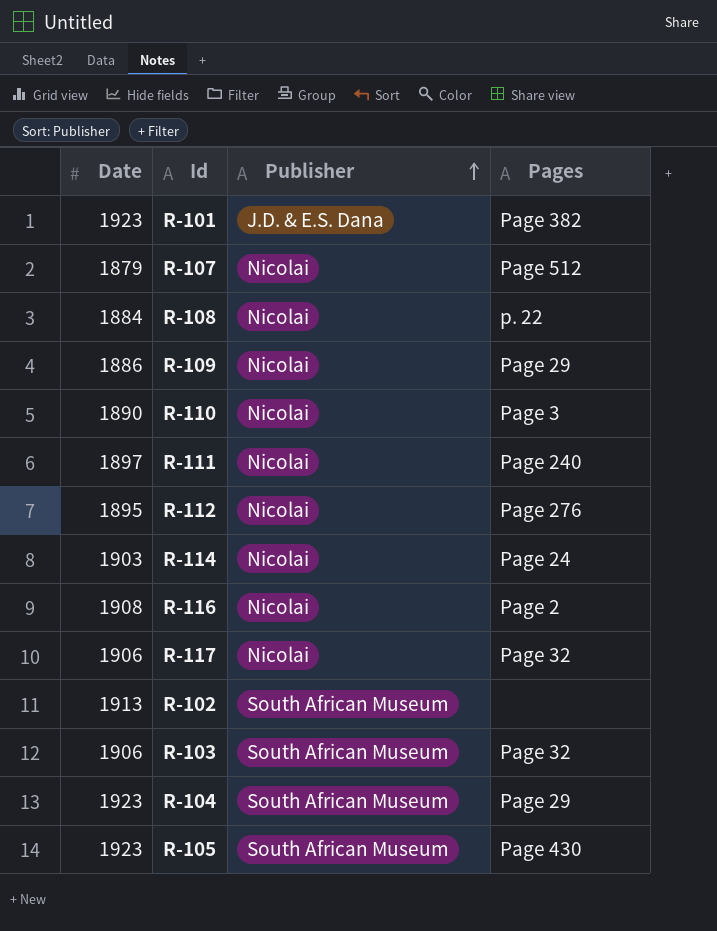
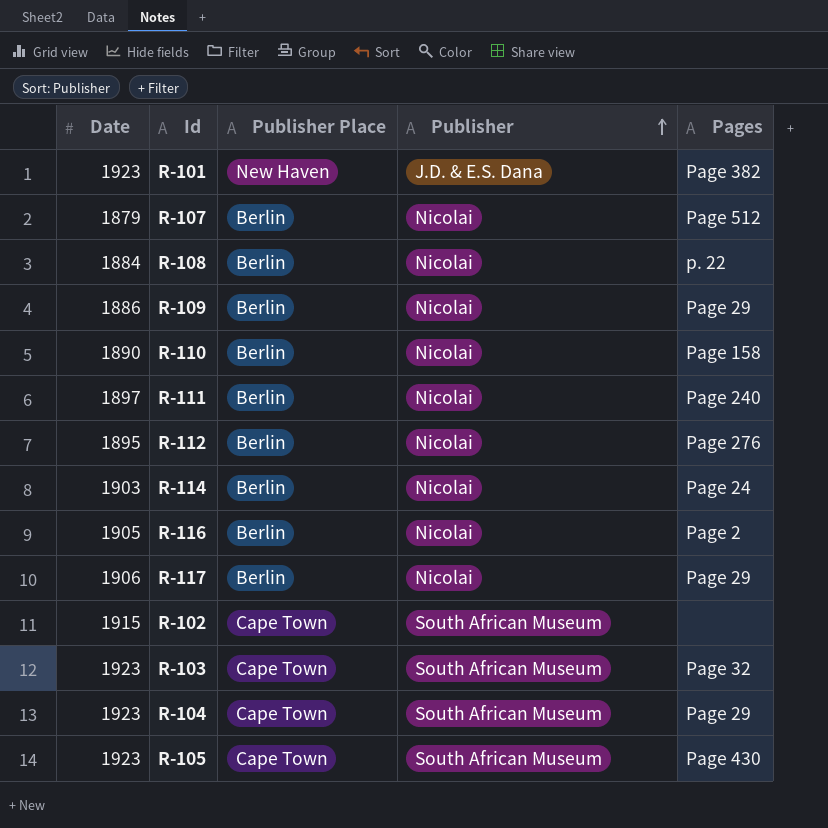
column Publisher Place | position: none -> 3
R-110 | Pages: Page 3 -> Page 158
R-116 | Date: 1908 -> 1905
R-117 | Pages: Page 32 -> Page 29
R-102 | Date: 1913 -> 1915
R-103 | Date: 1906 -> 1923

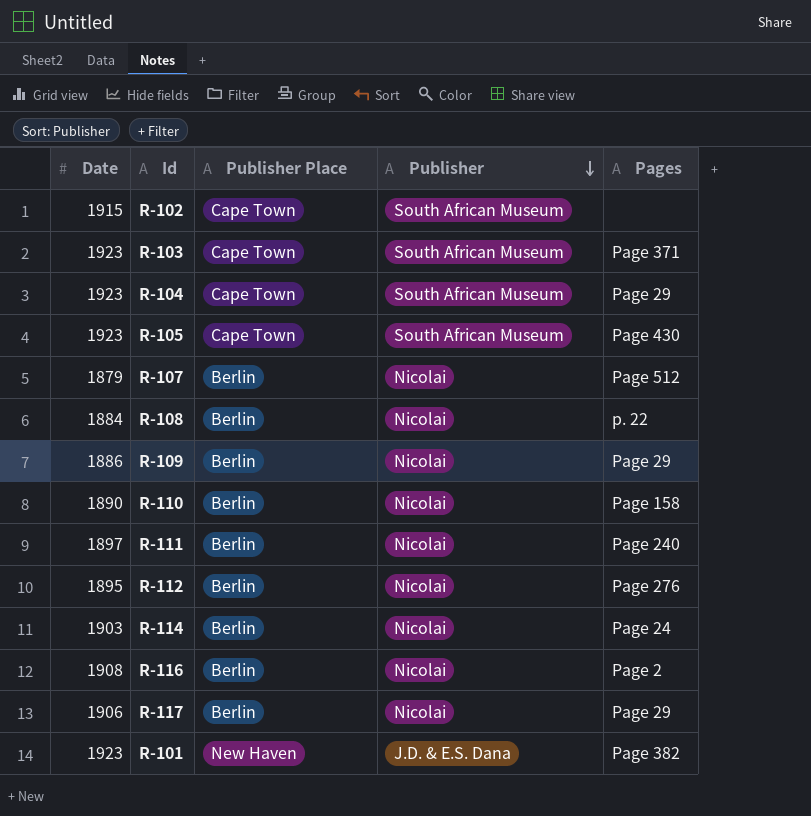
row order: Publisher ascending -> Publisher descending
R-103 | Pages: Page 32 -> Page 371
R-116 | Date: 1905 -> 1908

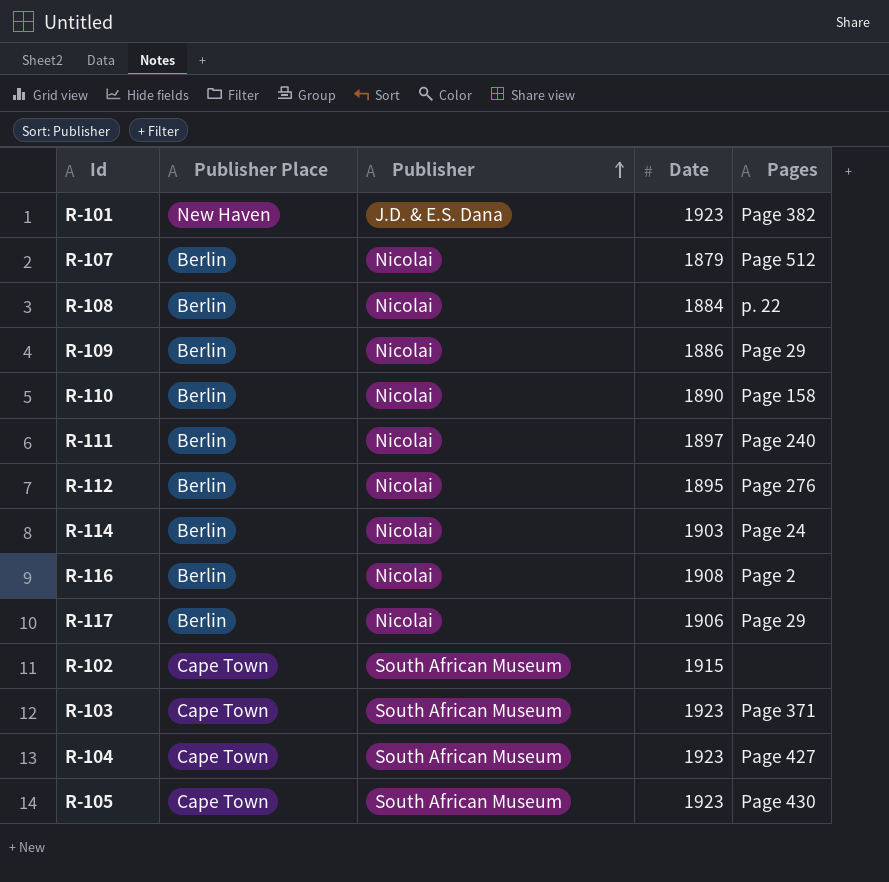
row order: Publisher descending -> Publisher ascending
column Date | position: 1 -> 4
R-104 | Pages: Page 29 -> Page 427

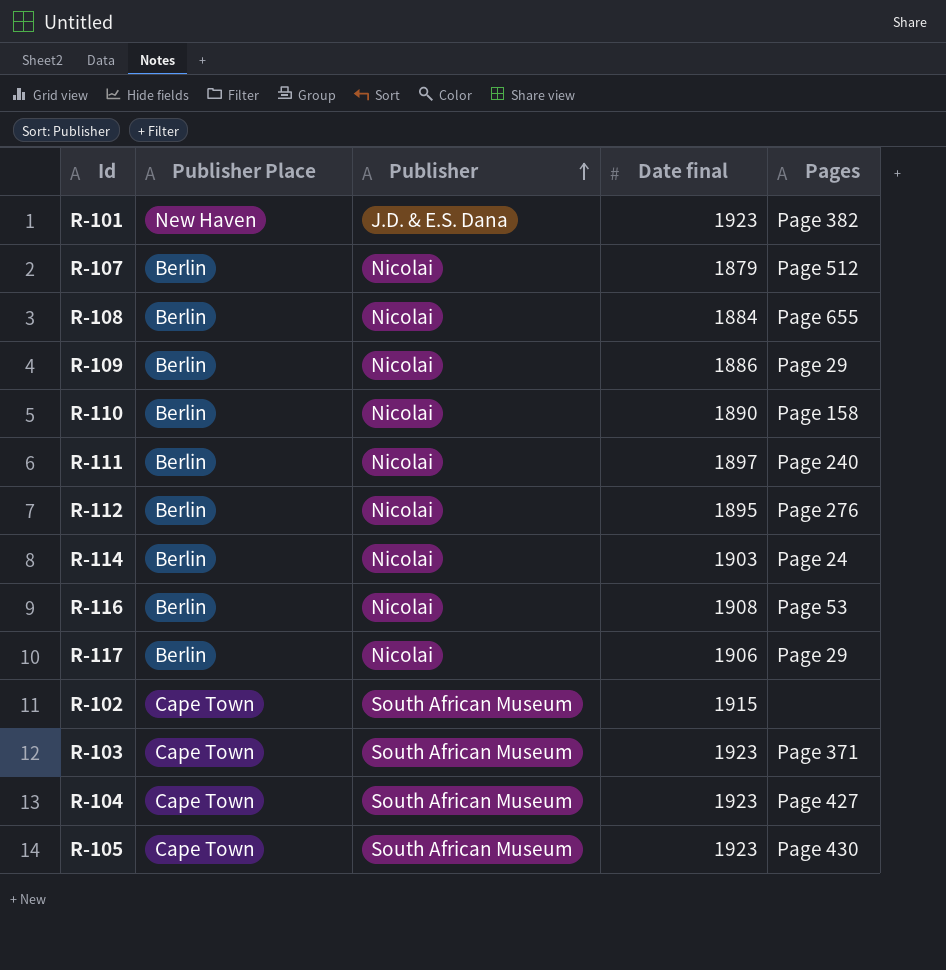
column name: Date -> Date final
R-108 | Pages: p. 22 -> Page 655
R-116 | Pages: Page 2 -> Page 53

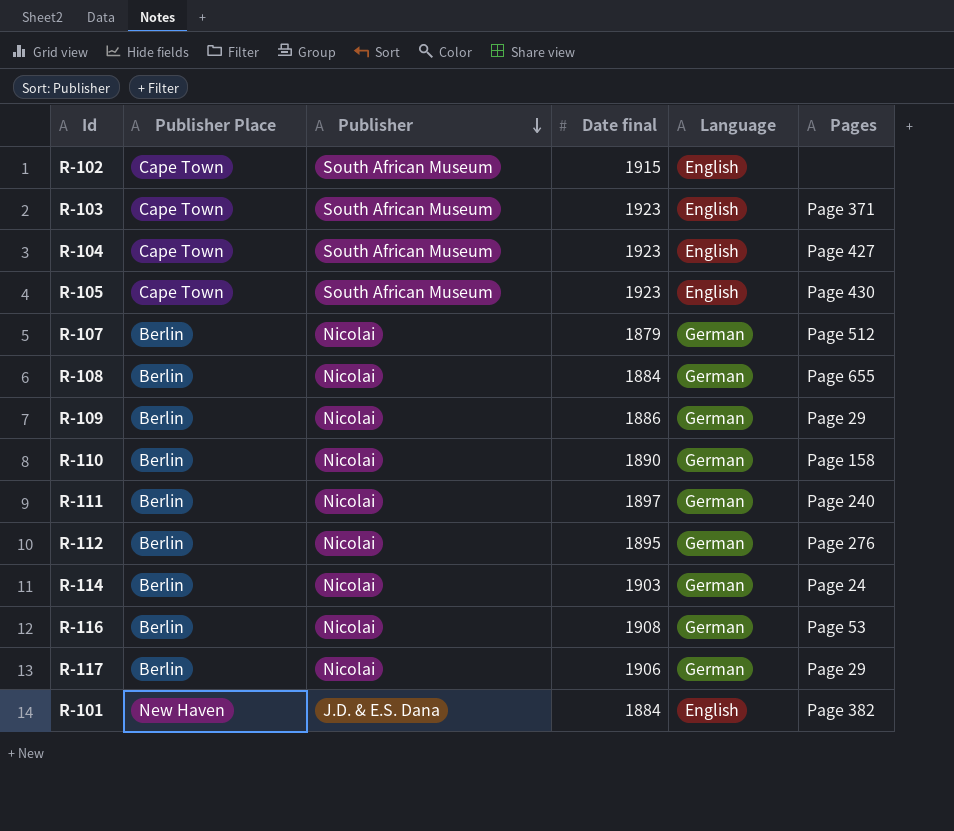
row order: Publisher ascending -> Publisher descending
column Language | position: none -> 5
R-101 | Date final: 1923 -> 1884

